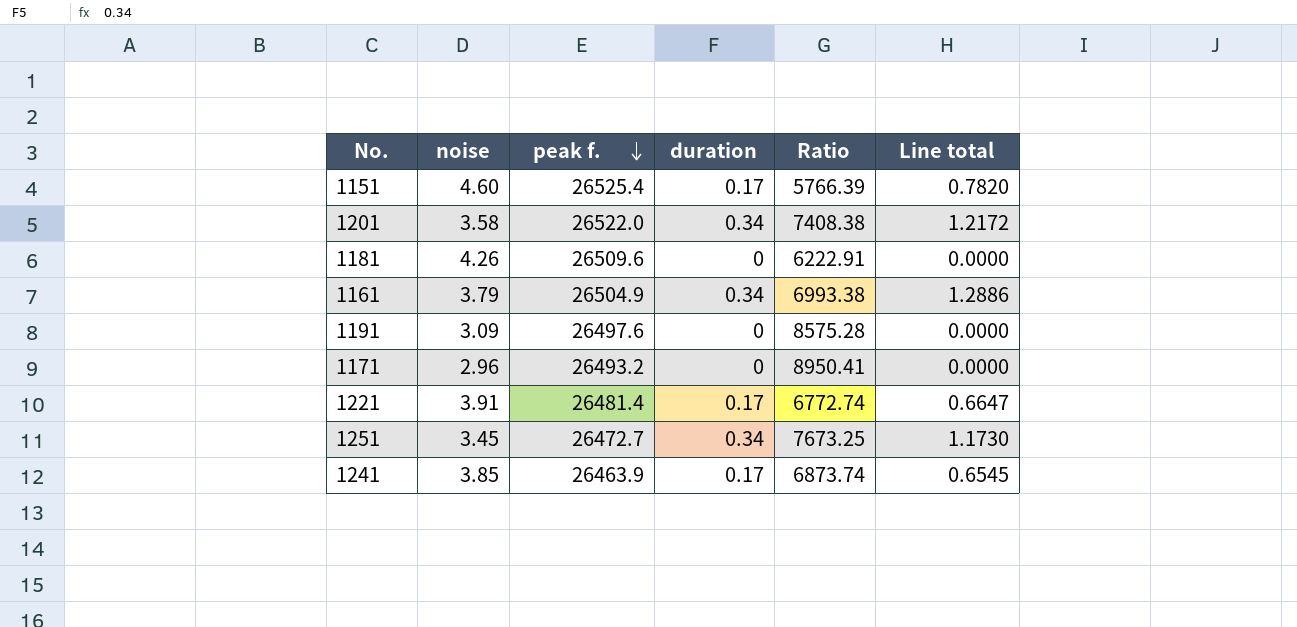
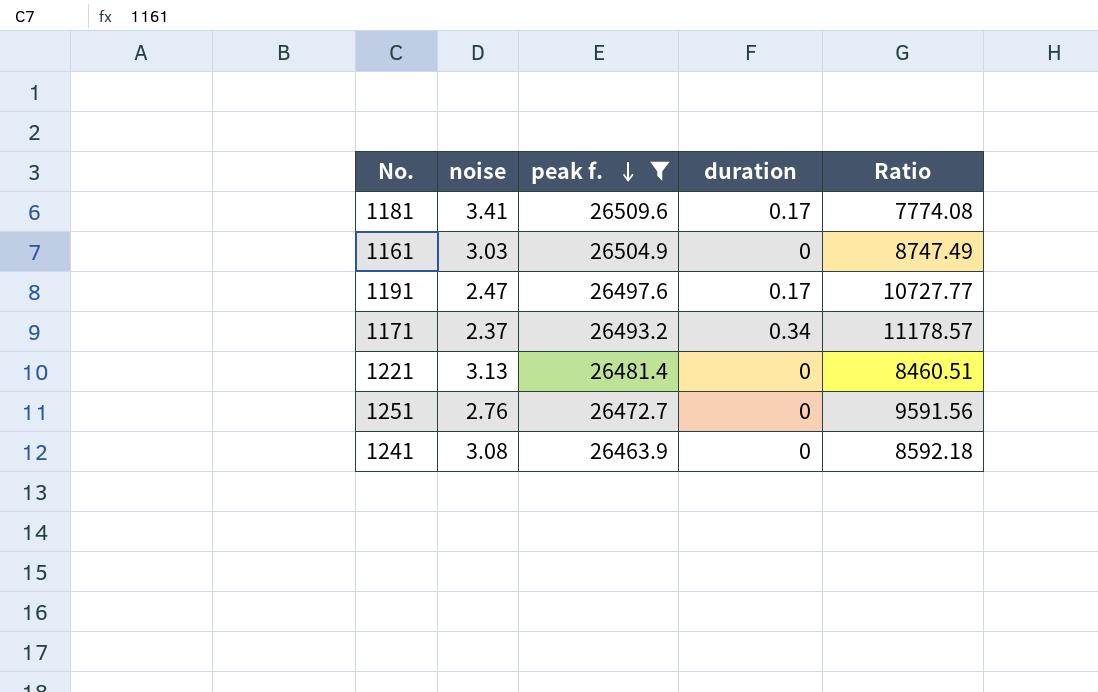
filter: none -> peak f. <= 26509.6
column Line total | formula: [noise] * [duration] -> none
1181 | noise: 4.26 -> 3.41
1181 | duration: 0 -> 0.17
1181 | Ratio: 6222.91 -> 7774.08
1161 | noise: 3.79 -> 3.03
1161 | duration: 0.34 -> 0
1161 | Ratio: 6993.38 -> 8747.49
1191 | noise: 3.09 -> 2.47
1191 | duration: 0 -> 0.17
1191 | Ratio: 8575.28 -> 10727.77
1171 | noise: 2.96 -> 2.37
1171 | duration: 0 -> 0.34
1171 | Ratio: 8950.41 -> 11178.57
1221 | noise: 3.91 -> 3.13
1221 | duration: 0.17 -> 0
1221 | Ratio: 6772.74 -> 8460.51
1251 | noise: 3.45 -> 2.76
1251 | duration: 0.34 -> 0
1251 | Ratio: 7673.25 -> 9591.56
1241 | noise: 3.85 -> 3.08
1241 | duration: 0.17 -> 0
1241 | Ratio: 6873.74 -> 8592.18

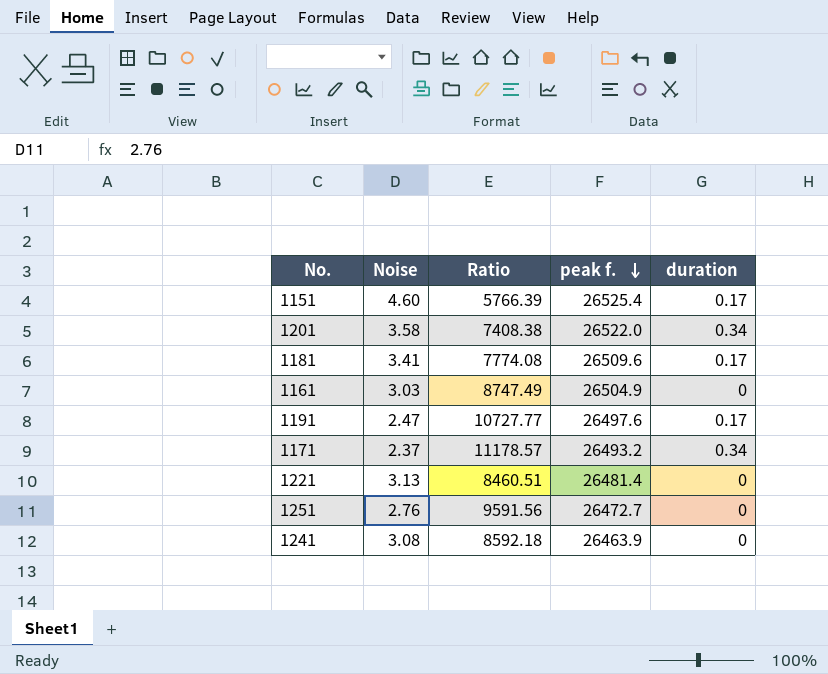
filter: peak f. <= 26509.6 -> none
column name: noise -> Noise
column Ratio | position: 5 -> 3

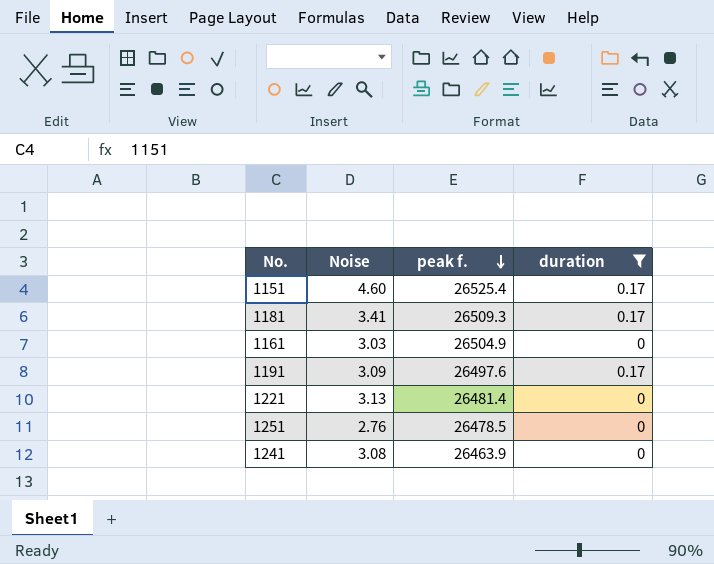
filter: none -> duration != 0.34
column Ratio | formula: [peak f.] / [Noise] -> none
1181 | peak f.: 26509.6 -> 26509.3
1191 | Noise: 2.47 -> 3.09
1251 | peak f.: 26472.7 -> 26478.5

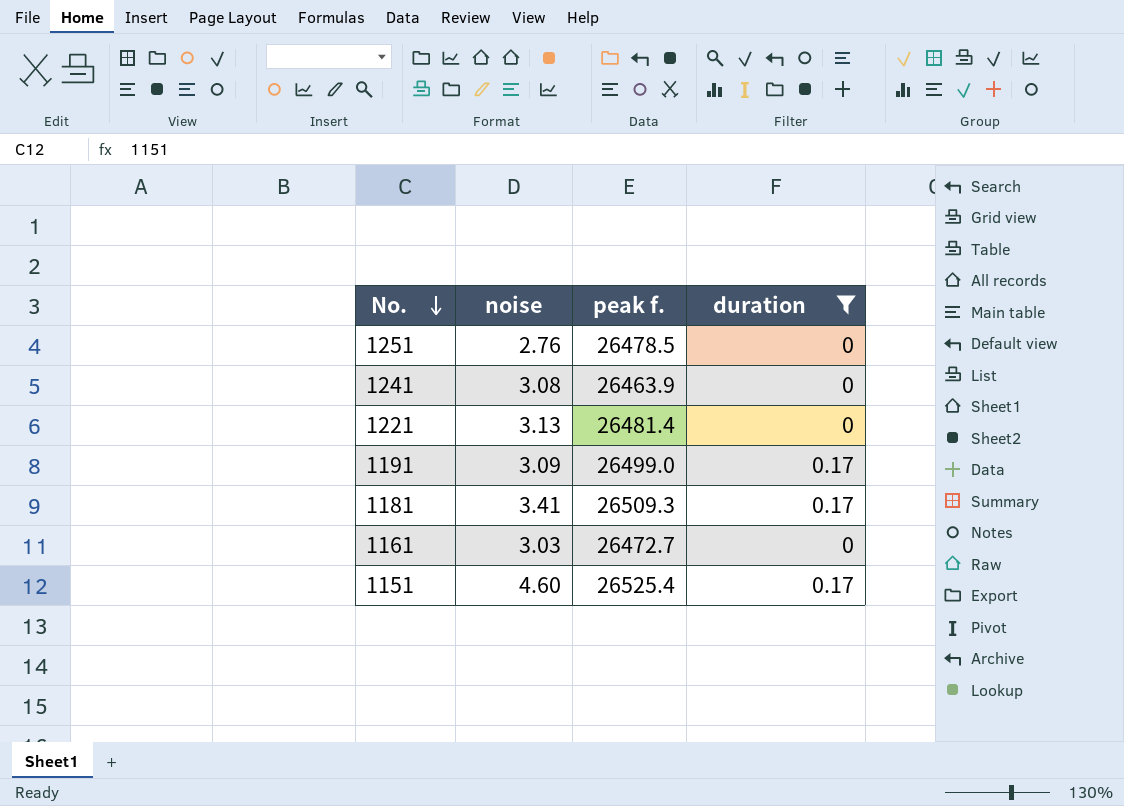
row order: peak f. descending -> No. descending
column name: Noise -> noise
1191 | peak f.: 26497.6 -> 26499.0
1161 | peak f.: 26504.9 -> 26472.7

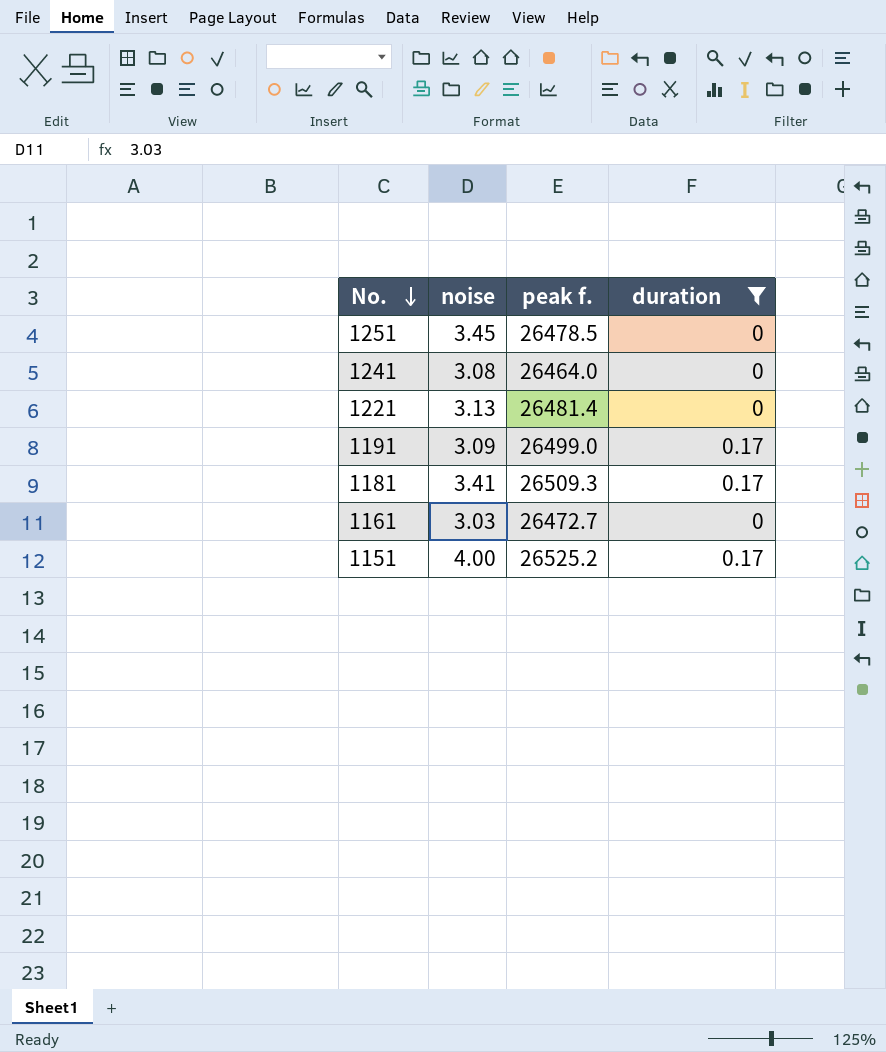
1251 | noise: 2.76 -> 3.45
1241 | peak f.: 26463.9 -> 26464.0
1151 | noise: 4.60 -> 4.00
1151 | peak f.: 26525.4 -> 26525.2

